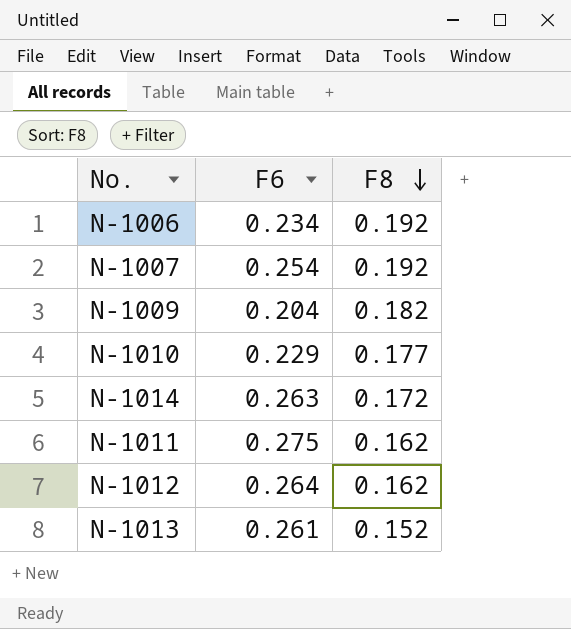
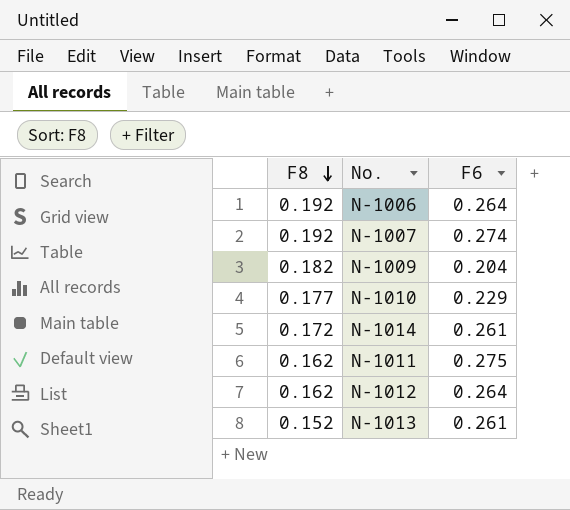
column F8 | position: 3 -> 1
N-1006 | F6: 0.234 -> 0.264
N-1007 | F6: 0.254 -> 0.274
N-1014 | F6: 0.263 -> 0.261

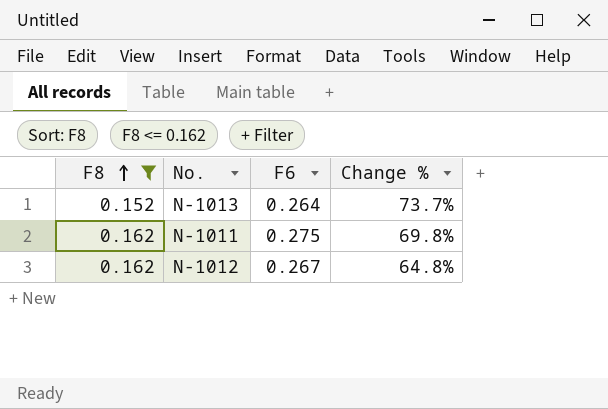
filter: none -> F8 <= 0.162
row order: F8 descending -> F8 ascending
column Change % | formula: none -> ([F6] - [F8]) / [F8]
N-1013 | F6: 0.261 -> 0.264
N-1012 | F6: 0.264 -> 0.267

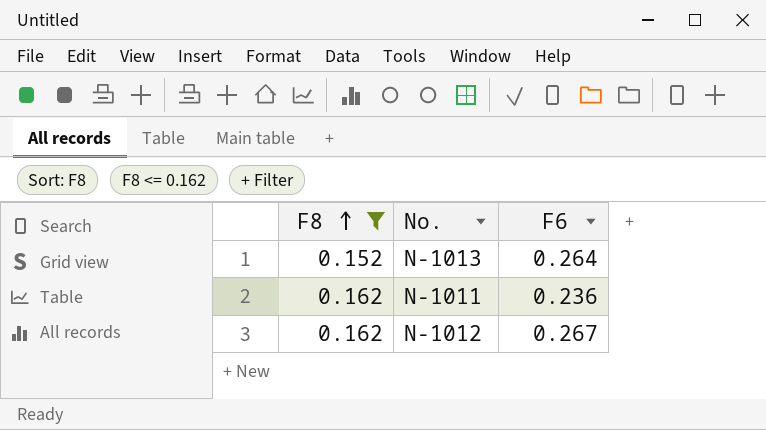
column Change % | formula: ([F6] - [F8]) / [F8] -> none
N-1011 | F6: 0.275 -> 0.236

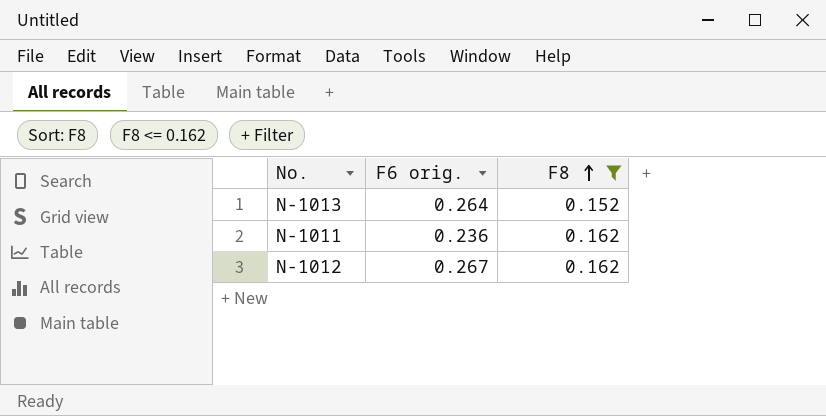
column name: F6 -> F6 orig.
column F8 | position: 1 -> 3

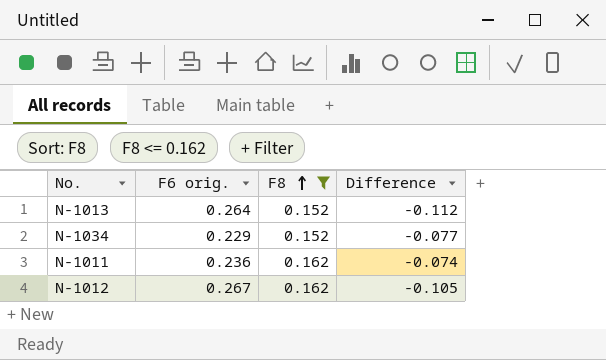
column Difference | formula: none -> [F8] - [F6 orig.]
row N-1034: none -> 0.229 | 0.152 | -0.077

